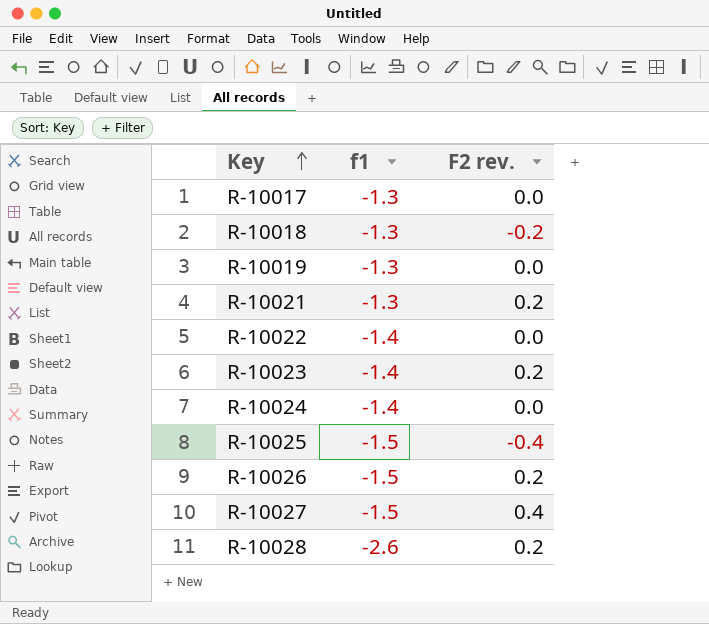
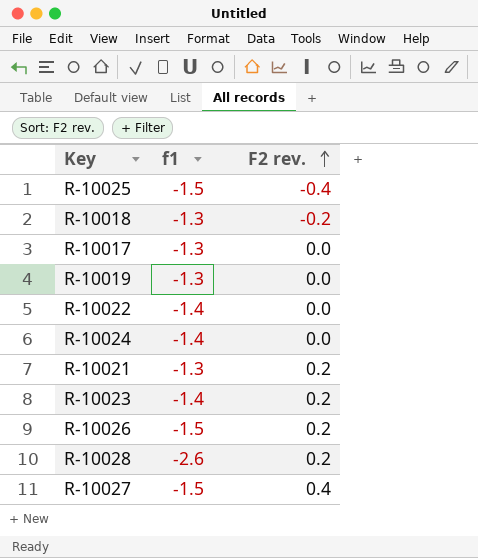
row order: Key ascending -> F2 rev. ascending

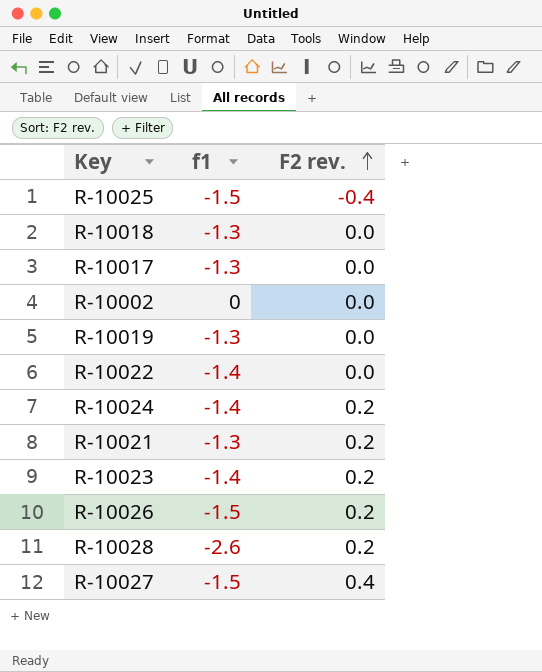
R-10018 | F2 rev.: -0.2 -> 0.0
row R-10002: none -> 0 | 0.0
R-10024 | F2 rev.: 0.0 -> 0.2

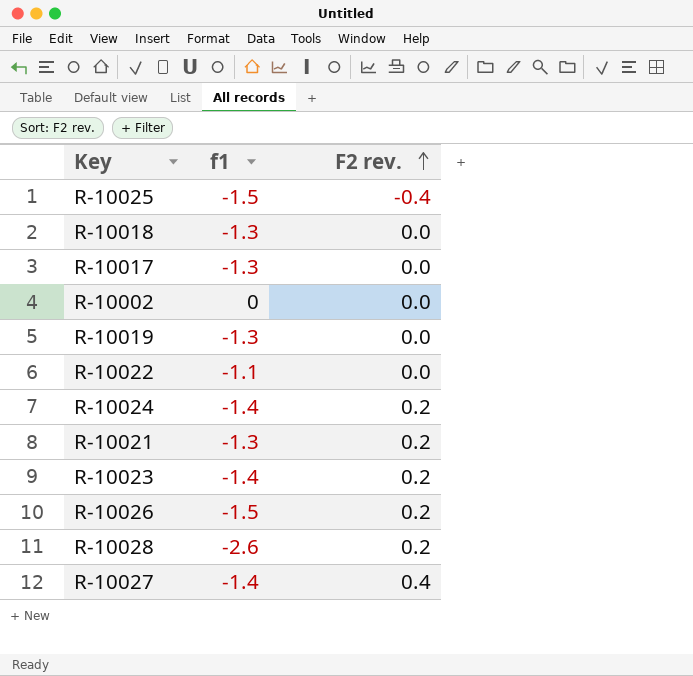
R-10022 | f1: -1.4 -> -1.1
R-10027 | f1: -1.5 -> -1.4

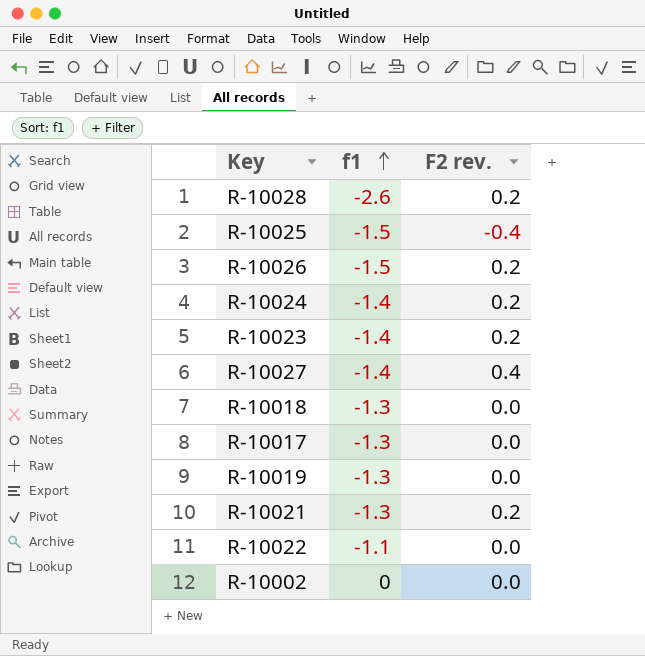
row order: F2 rev. ascending -> f1 ascending

